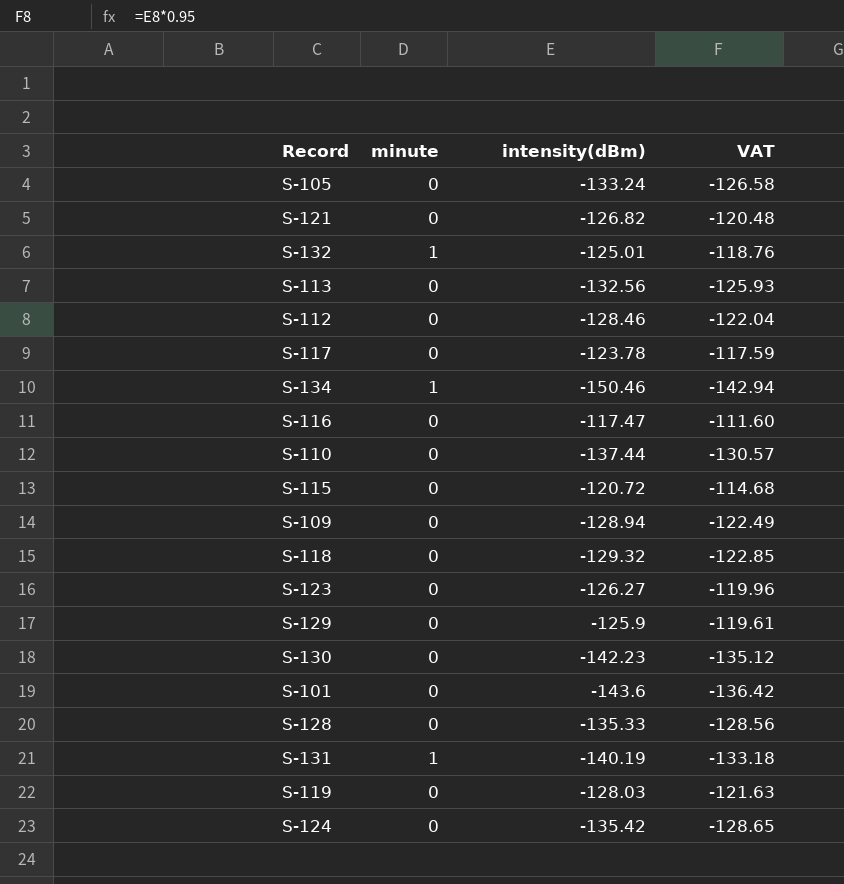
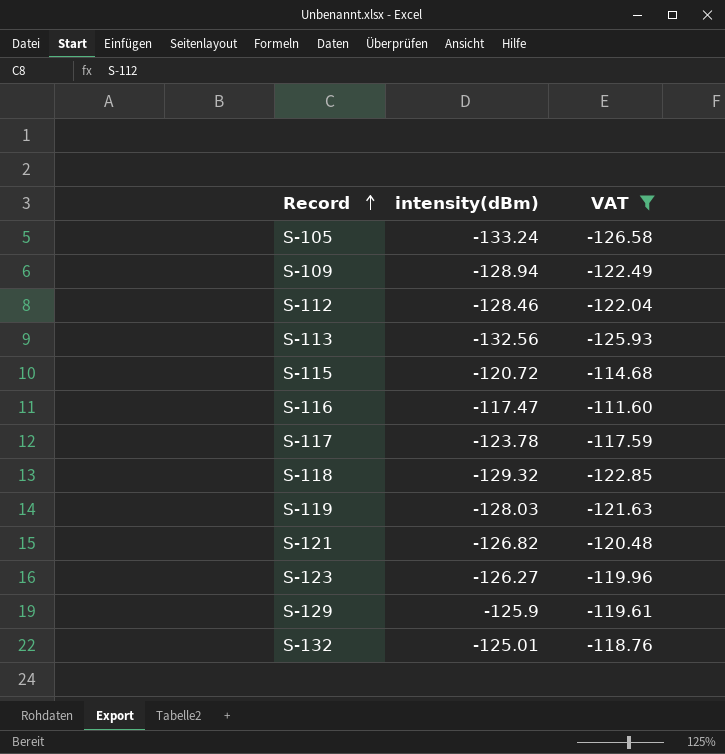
filter: none -> VAT >= -126.58
row order: none -> Record ascending
column minute | position: 2 -> none

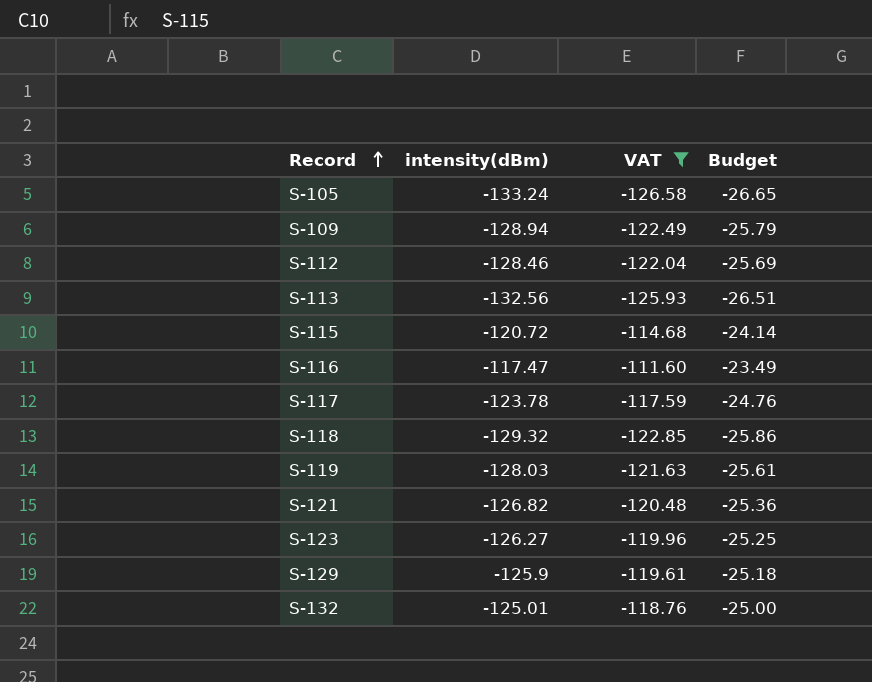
column Budget | formula: none -> [intensity(dBm)] * 0.2

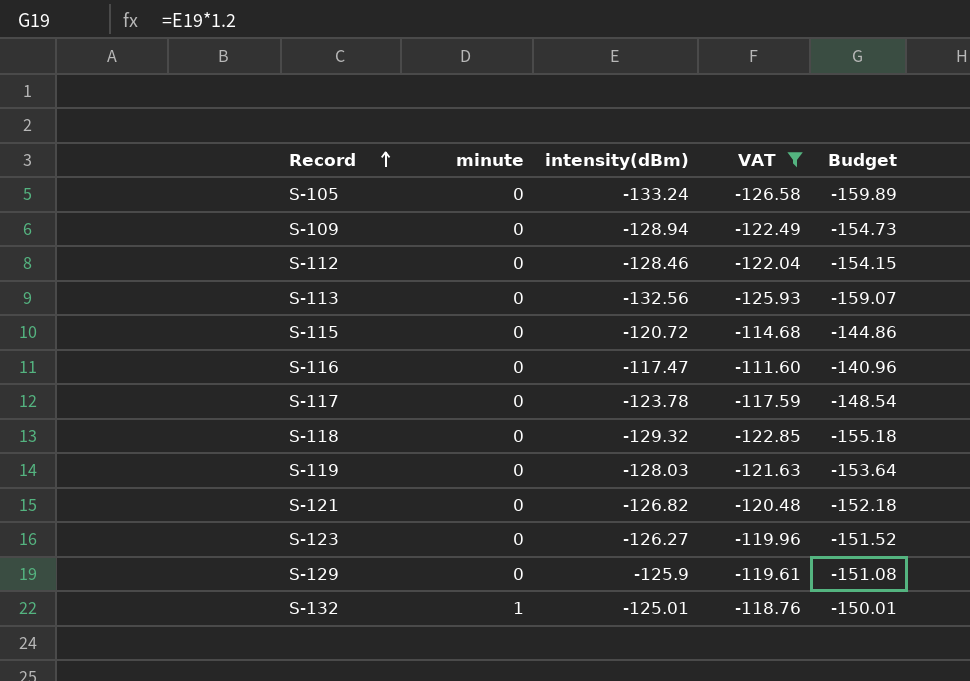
column minute | position: none -> 2
column Budget | formula: [intensity(dBm)] * 0.2 -> [intensity(dBm)] * 1.2

